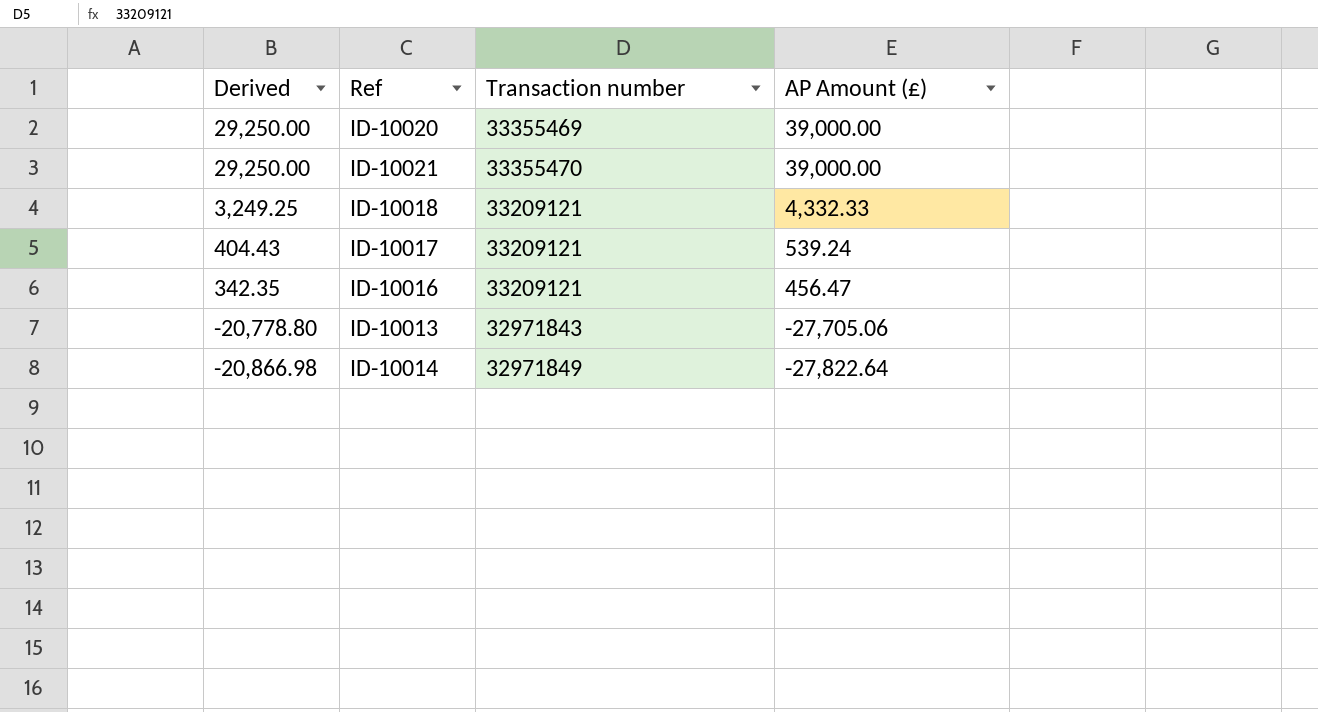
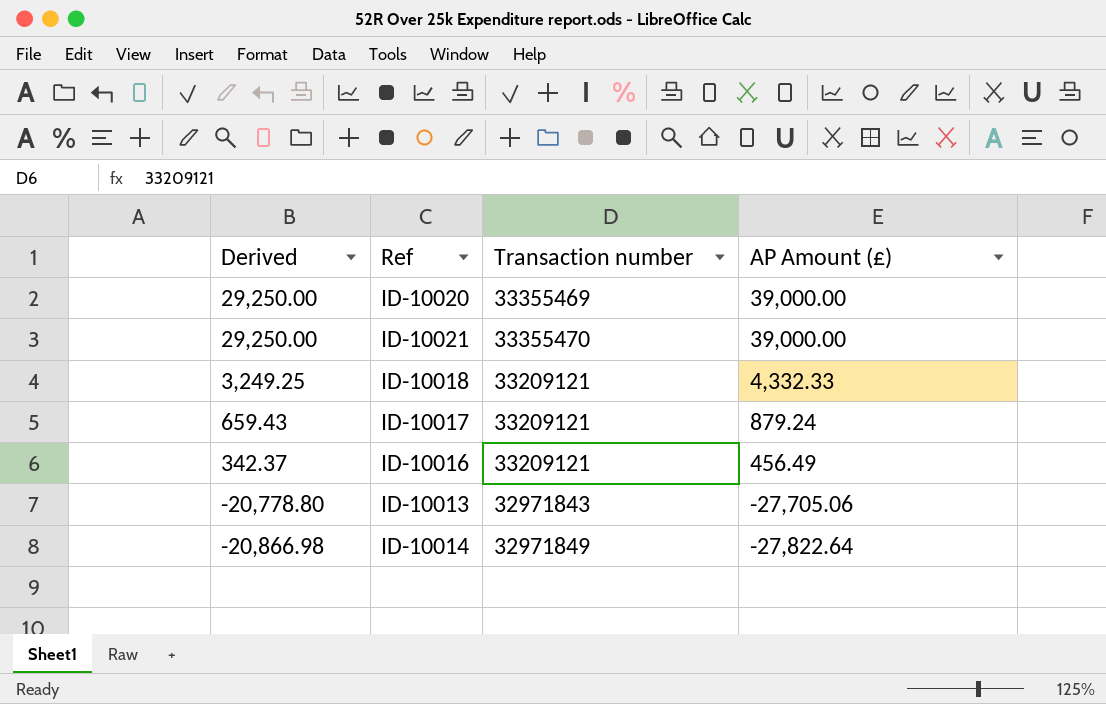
ID-10017 | Derived: 404.43 -> 659.43
ID-10017 | AP Amount (£): 539.24 -> 879.24
ID-10016 | Derived: 342.35 -> 342.37
ID-10016 | AP Amount (£): 456.47 -> 456.49

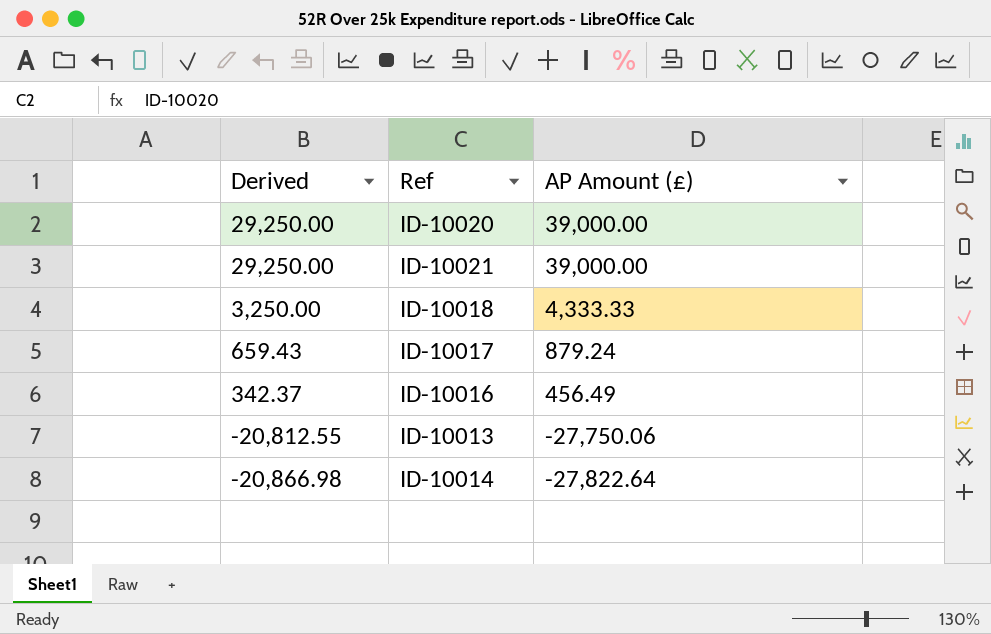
column Transaction number | position: 3 -> none
ID-10018 | Derived: 3,249.25 -> 3,250.00
ID-10018 | AP Amount (£): 4,332.33 -> 4,333.33
ID-10013 | Derived: -20,778.80 -> -20,812.55
ID-10013 | AP Amount (£): -27,705.06 -> -27,750.06

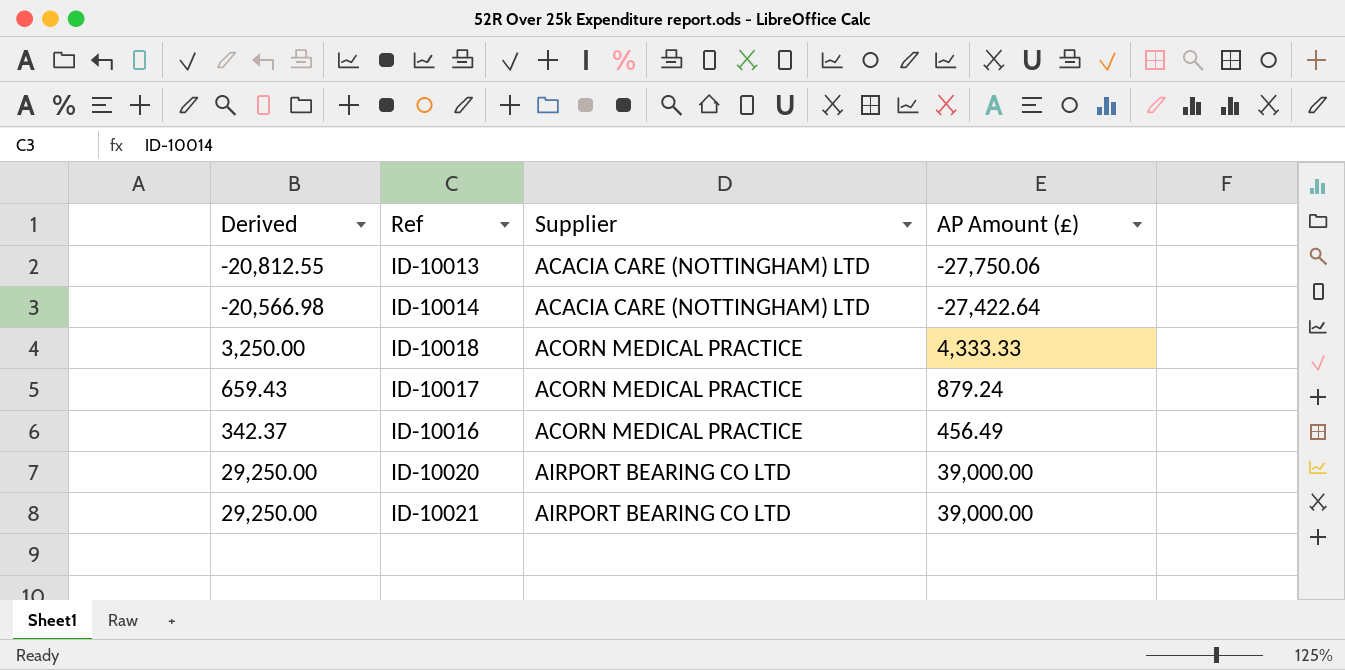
row order: Derived descending -> Supplier ascending
column Supplier | position: none -> 3
ID-10014 | Derived: -20,866.98 -> -20,566.98
ID-10014 | AP Amount (£): -27,822.64 -> -27,422.64

